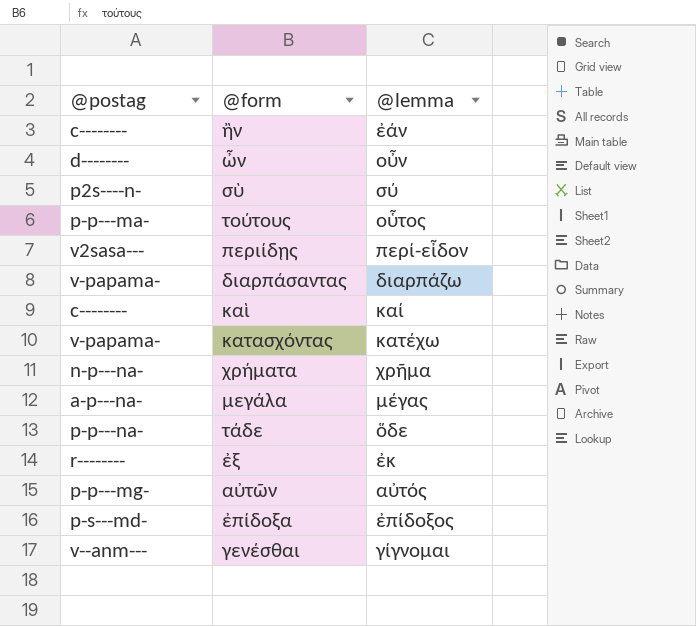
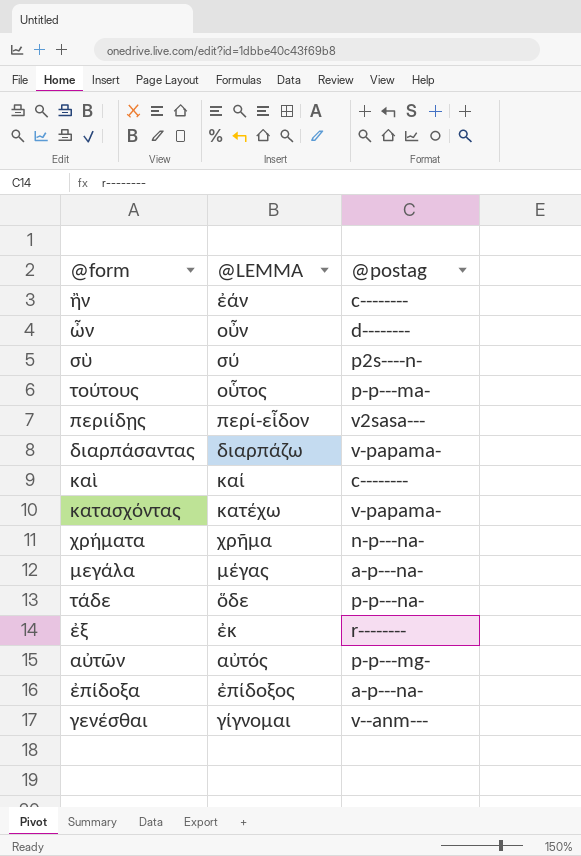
column name: @lemma -> @LEMMA
column @postag | position: 1 -> 3
ἐπίδοξα | @postag: p-s---md- -> a-p---na-

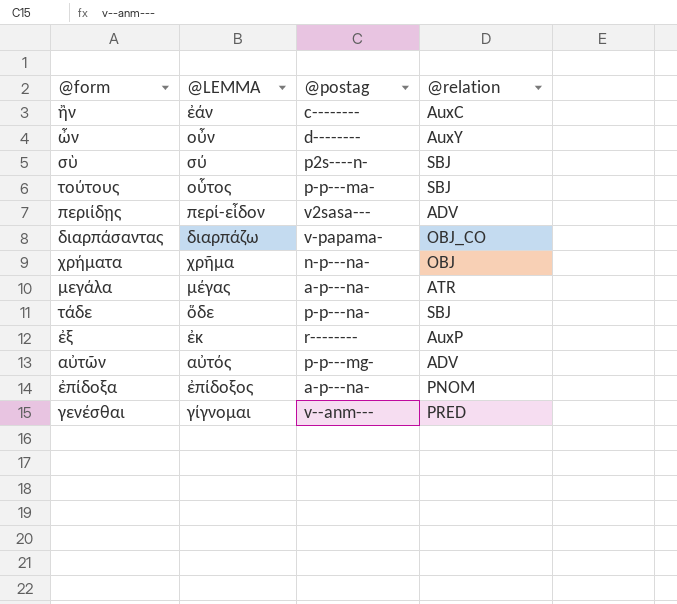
column @relation | position: none -> 4
row καὶ: καί | c-------- -> none
row κατασχόντας: κατέχω | v-papama- -> none

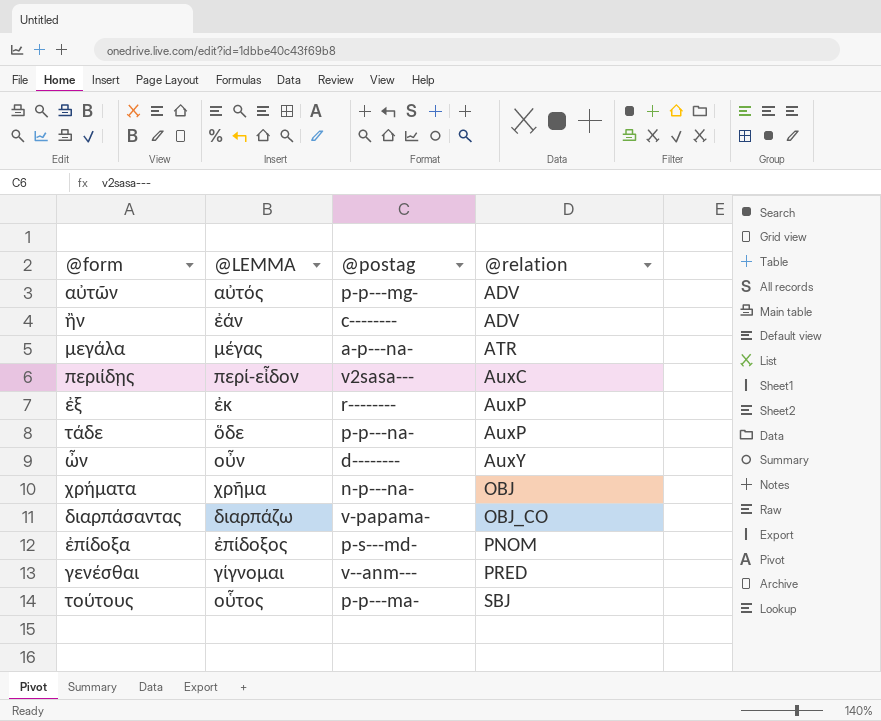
row order: none -> @relation ascending
row σὺ: σύ | p2s----n- | SBJ -> none
ἢν | @relation: AuxC -> ADV
περιίδῃς | @relation: ADV -> AuxC
τάδε | @relation: SBJ -> AuxP
ἐπίδοξα | @postag: a-p---na- -> p-s---md-

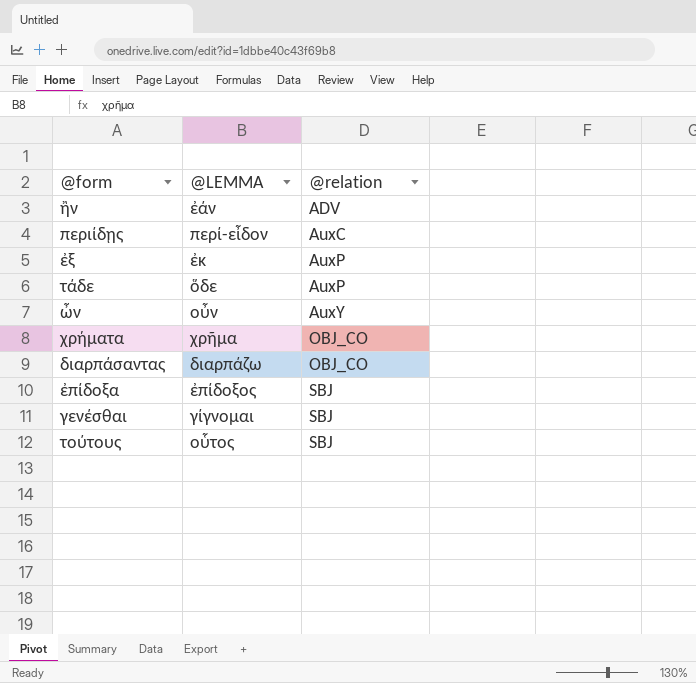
column @postag | position: 3 -> none
row αὐτῶν: αὐτός | p-p---mg- | ADV -> none
row μεγάλα: μέγας | a-p---na- | ATR -> none
χρήματα | @relation: OBJ -> OBJ_CO
ἐπίδοξα | @relation: PNOM -> SBJ
γενέσθαι | @relation: PRED -> SBJ

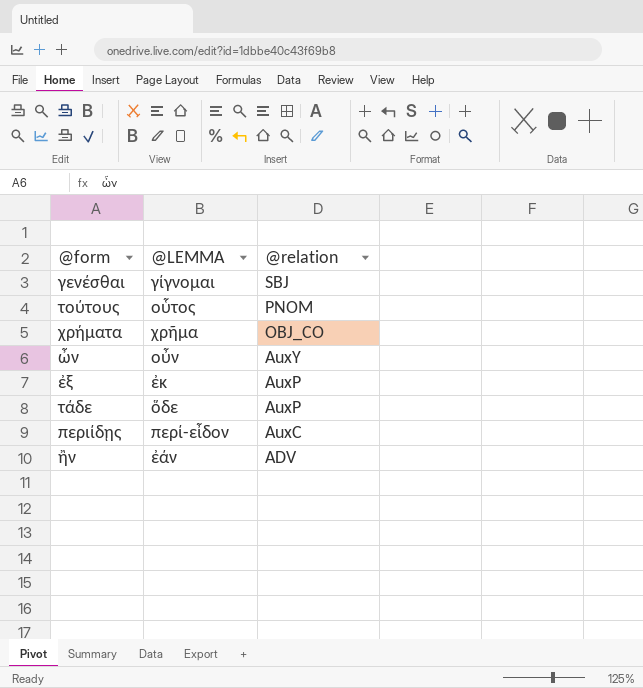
row order: @relation ascending -> @relation descending
row διαρπάσαντας: διαρπάζω | OBJ_CO -> none
row ἐπίδοξα: ἐπίδοξος | SBJ -> none
τούτους | @relation: SBJ -> PNOM

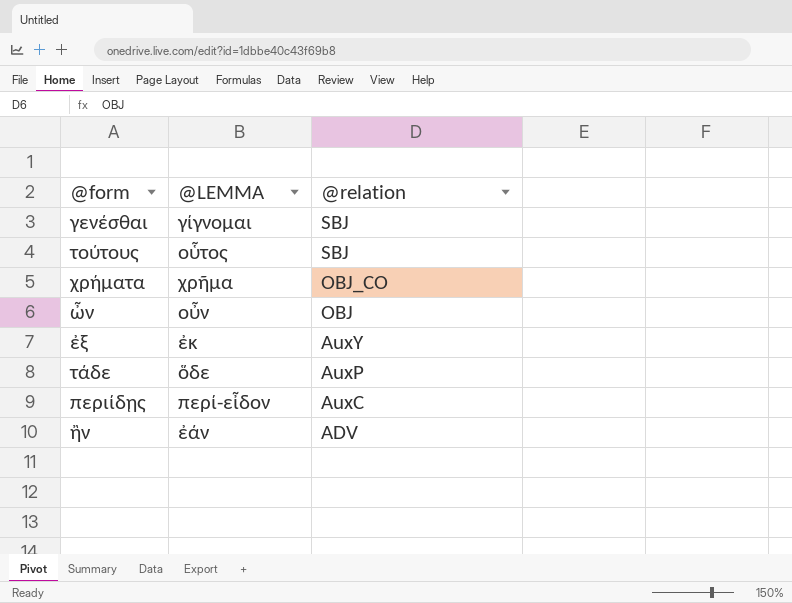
τούτους | @relation: PNOM -> SBJ
ὦν | @relation: AuxY -> OBJ
ἐξ | @relation: AuxP -> AuxY

